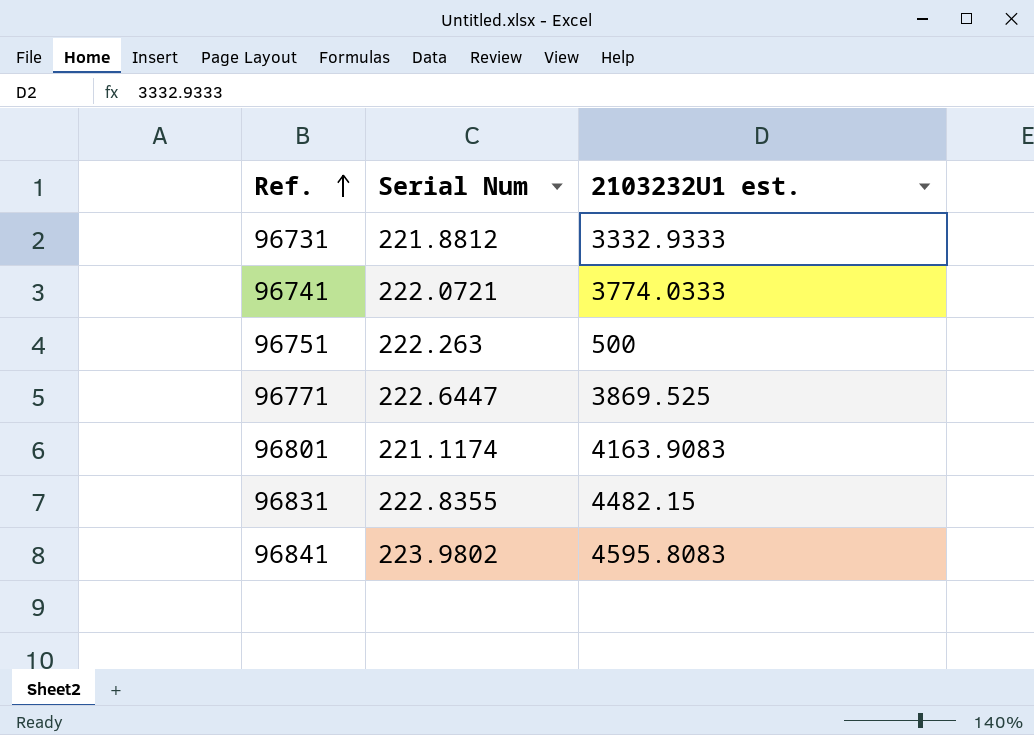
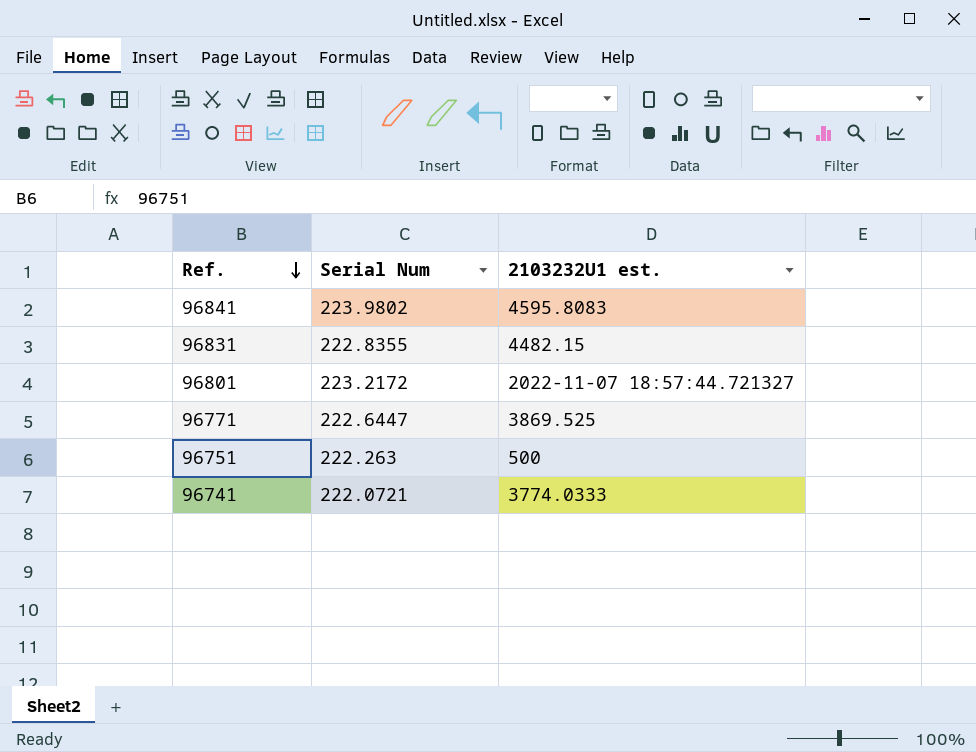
row order: Ref. ascending -> Ref. descending
row 96731: 221.8812 | 3332.9333 -> none
96801 | Serial Num: 221.1174 -> 223.2172
96801 | 2103232U1 est.: 4163.9083 -> 2022-11-07 18:57:44.721327

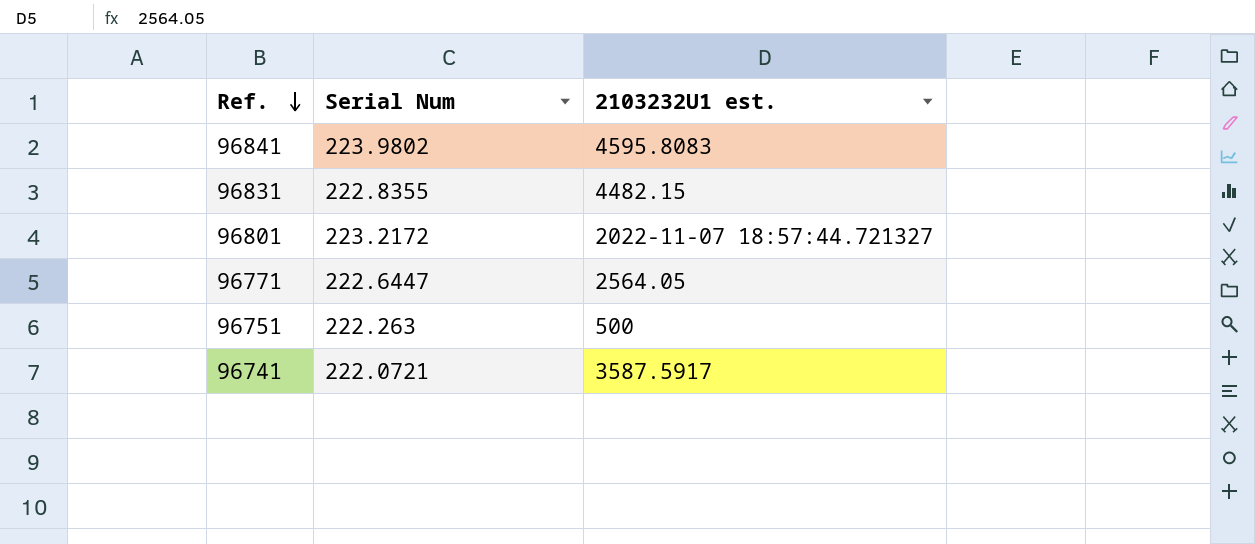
96771 | 2103232U1 est.: 3869.525 -> 2564.05
96741 | 2103232U1 est.: 3774.0333 -> 3587.5917

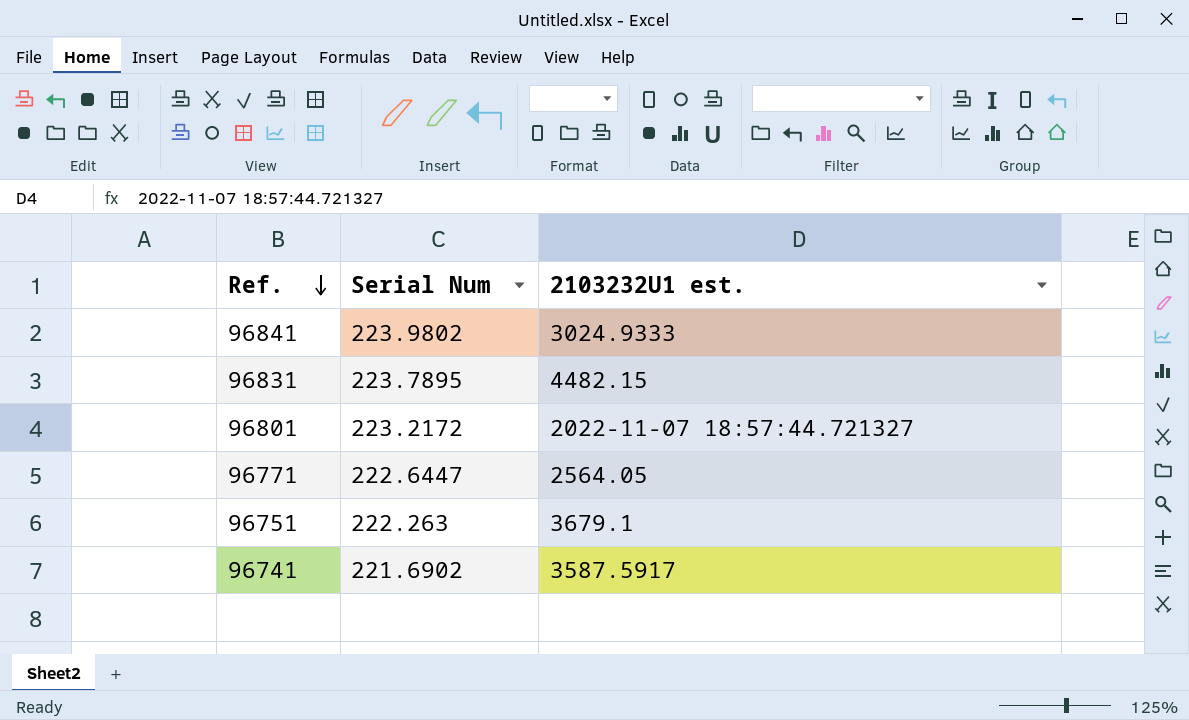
96841 | 2103232U1 est.: 4595.8083 -> 3024.9333
96831 | Serial Num: 222.8355 -> 223.7895
96751 | 2103232U1 est.: 500 -> 3679.1
96741 | Serial Num: 222.0721 -> 221.6902

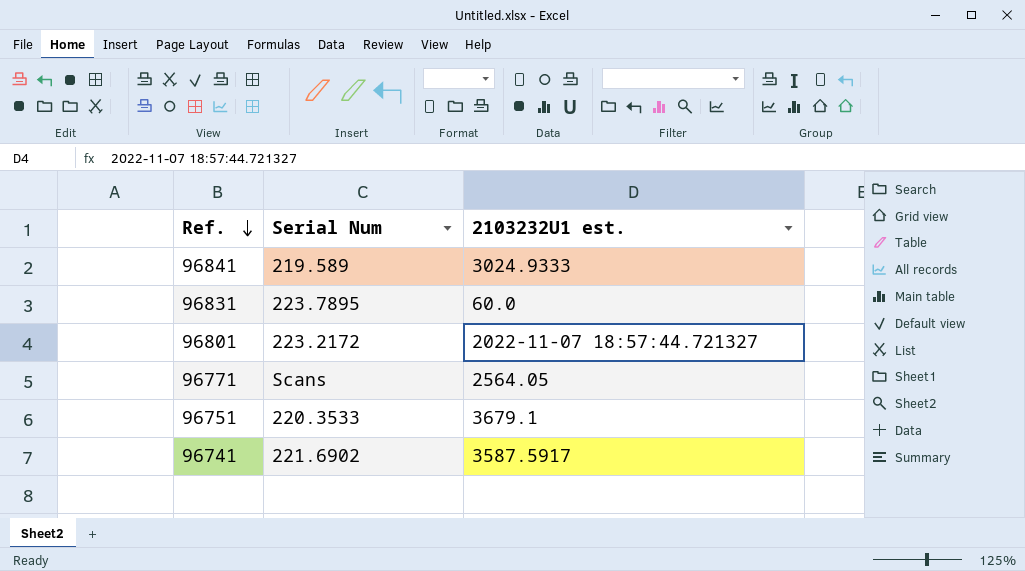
96841 | Serial Num: 223.9802 -> 219.589
96831 | 2103232U1 est.: 4482.15 -> 60.0
96771 | Serial Num: 222.6447 -> Scans
96751 | Serial Num: 222.263 -> 220.3533

